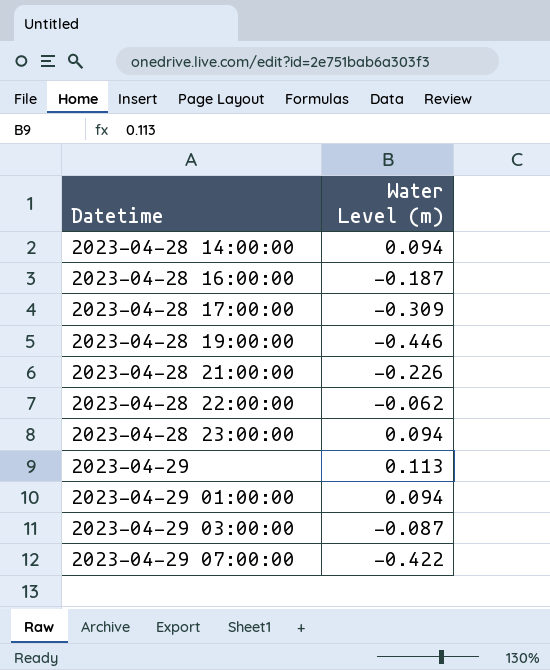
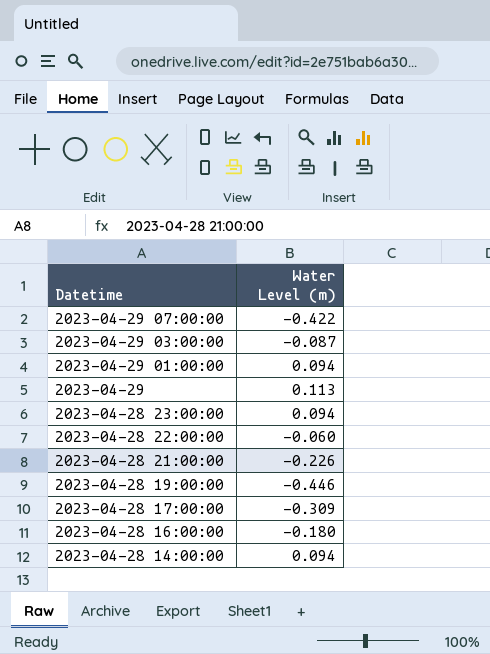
row order: Datetime ascending -> Datetime descending
2023-04-28 22:00:00 | Water Level (m): -0.062 -> -0.060
2023-04-28 16:00:00 | Water Level (m): -0.187 -> -0.180

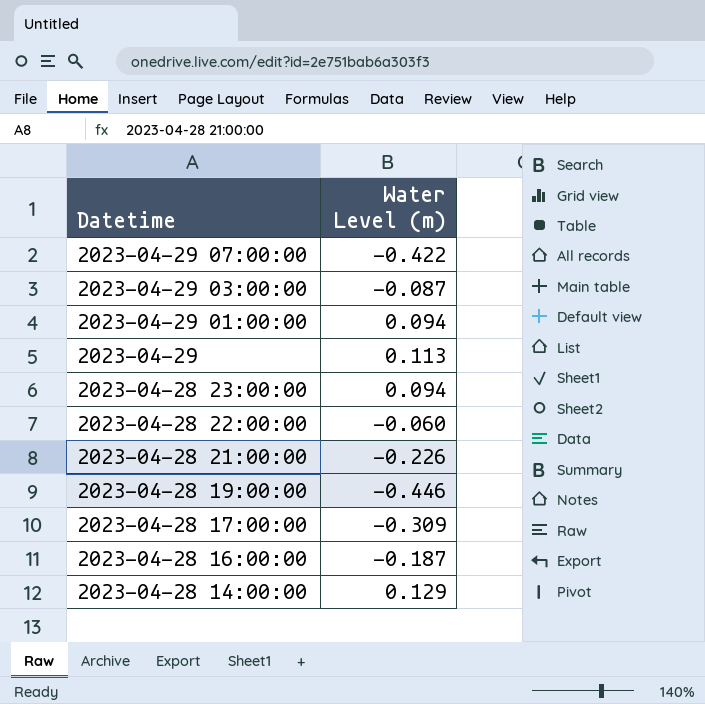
2023-04-28 16:00:00 | Water Level (m): -0.180 -> -0.187
2023-04-28 14:00:00 | Water Level (m): 0.094 -> 0.129

